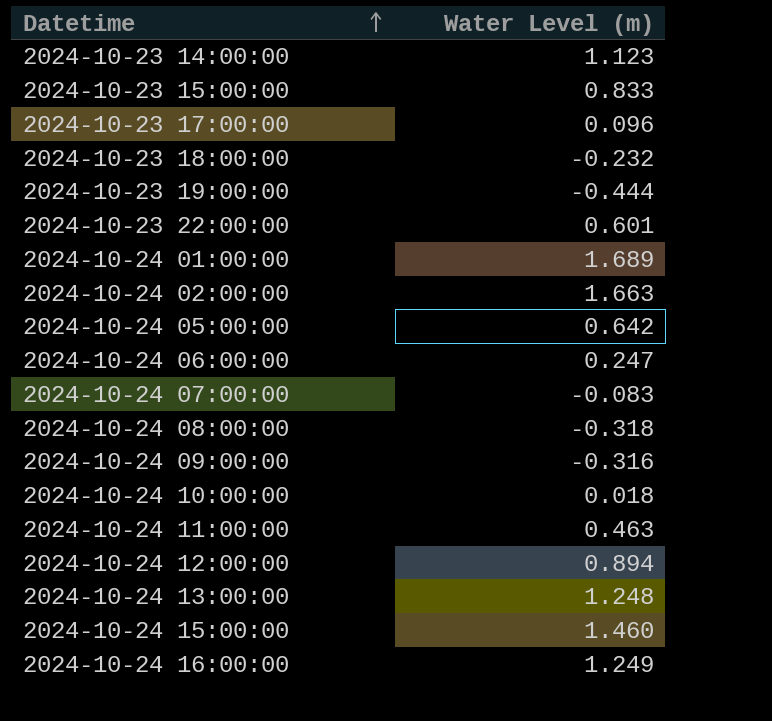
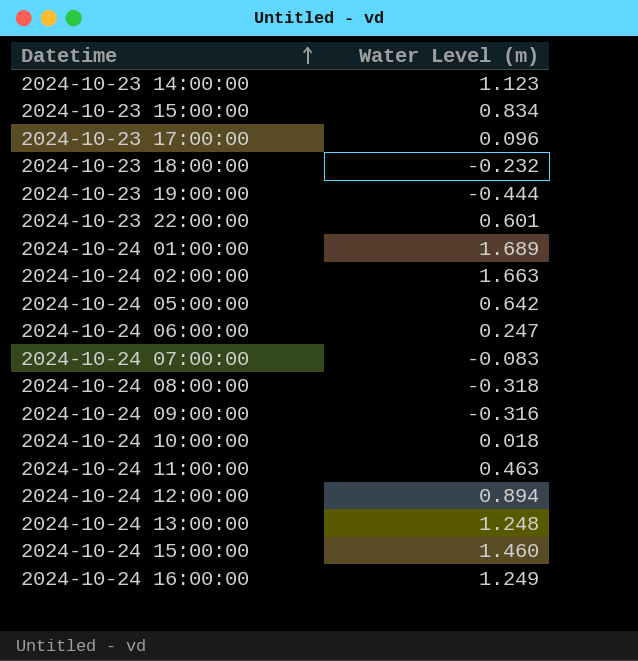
2024-10-23 15:00:00 | Water Level (m): 0.833 -> 0.834

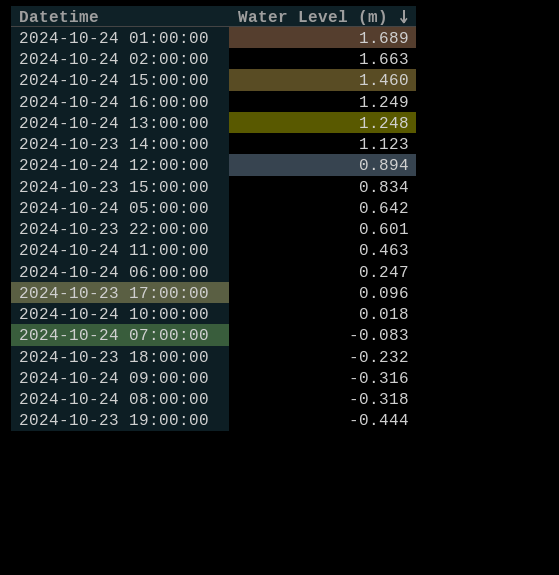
row order: Datetime ascending -> Water Level (m) descending

